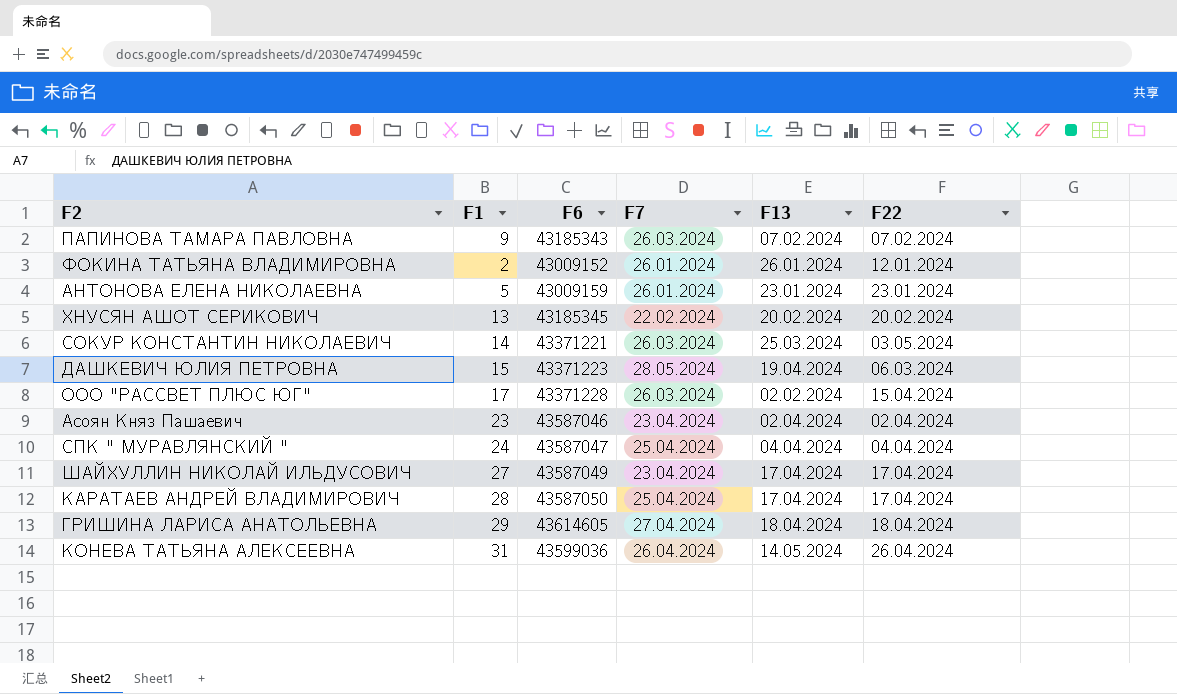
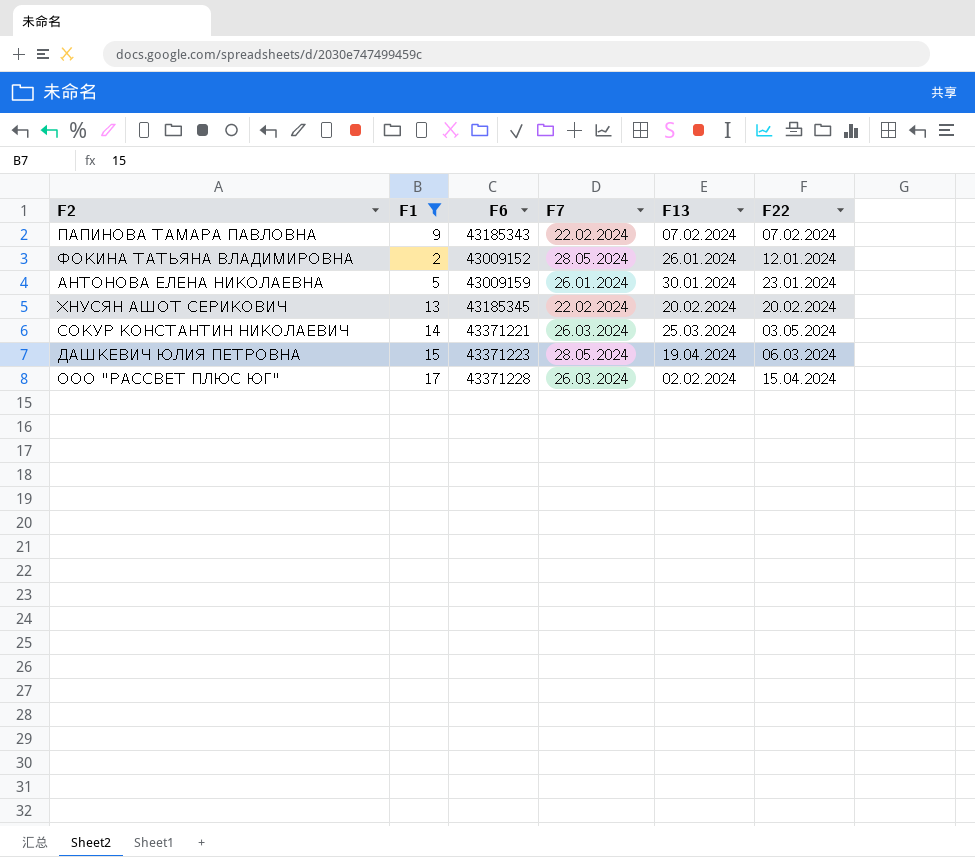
filter: none -> F1 <= 17
ПАПИНОВА ТАМАРА ПАВЛОВНА | F7: 26.03.2024 -> 22.02.2024
ФОКИНА ТАТЬЯНА ВЛАДИМИРОВНА | F7: 26.01.2024 -> 28.05.2024
АНТОНОВА ЕЛЕНА НИКОЛАЕВНА | F13: 23.01.2024 -> 30.01.2024

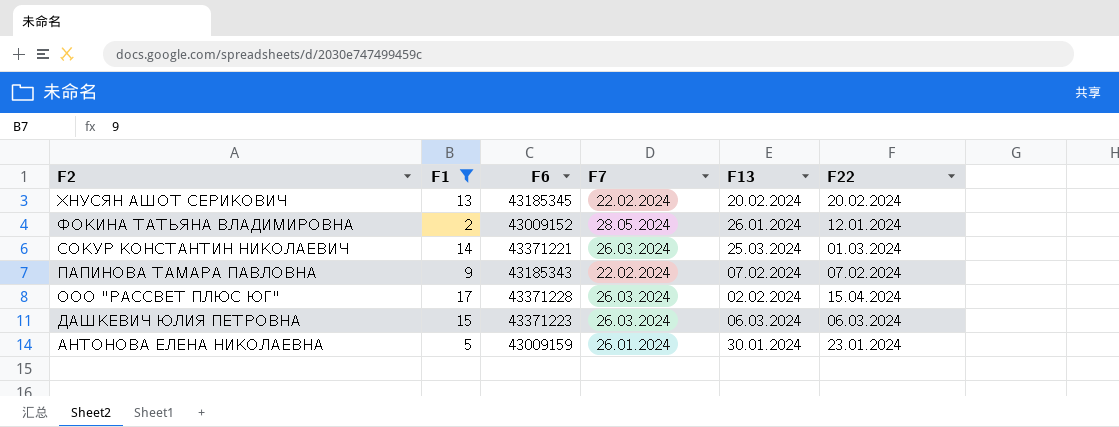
row order: none -> F2 descending
СОКУР КОНСТАНТИН НИКОЛАЕВИЧ | F22: 03.05.2024 -> 01.03.2024
ДАШКЕВИЧ ЮЛИЯ ПЕТРОВНА | F7: 28.05.2024 -> 26.03.2024
ДАШКЕВИЧ ЮЛИЯ ПЕТРОВНА | F13: 19.04.2024 -> 06.03.2024

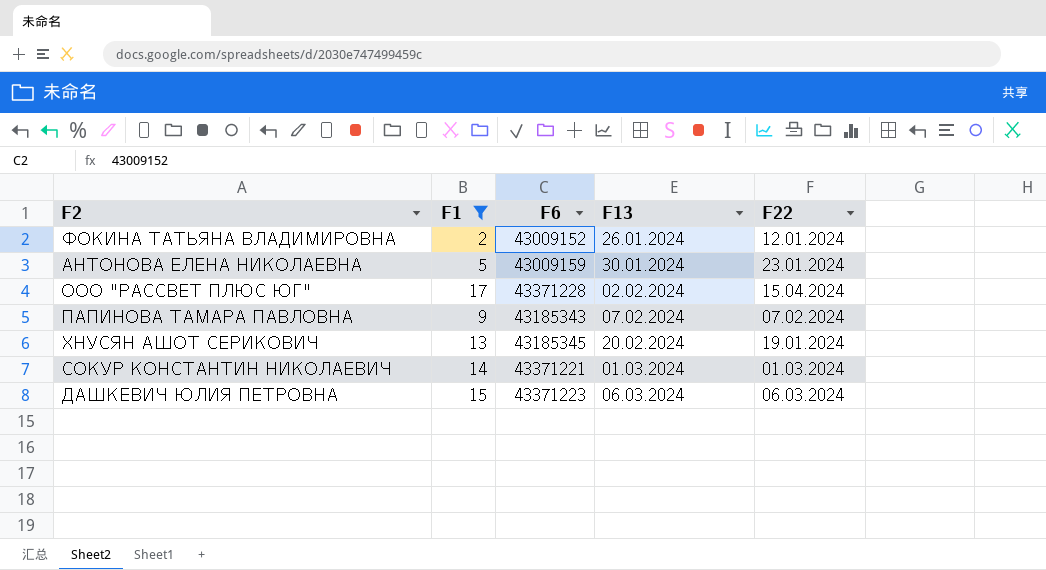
row order: F2 descending -> F13 ascending
column F7 | position: 4 -> none
ХНУСЯН АШОТ СЕРИКОВИЧ | F22: 20.02.2024 -> 19.01.2024
СОКУР КОНСТАНТИН НИКОЛАЕВИЧ | F13: 25.03.2024 -> 01.03.2024

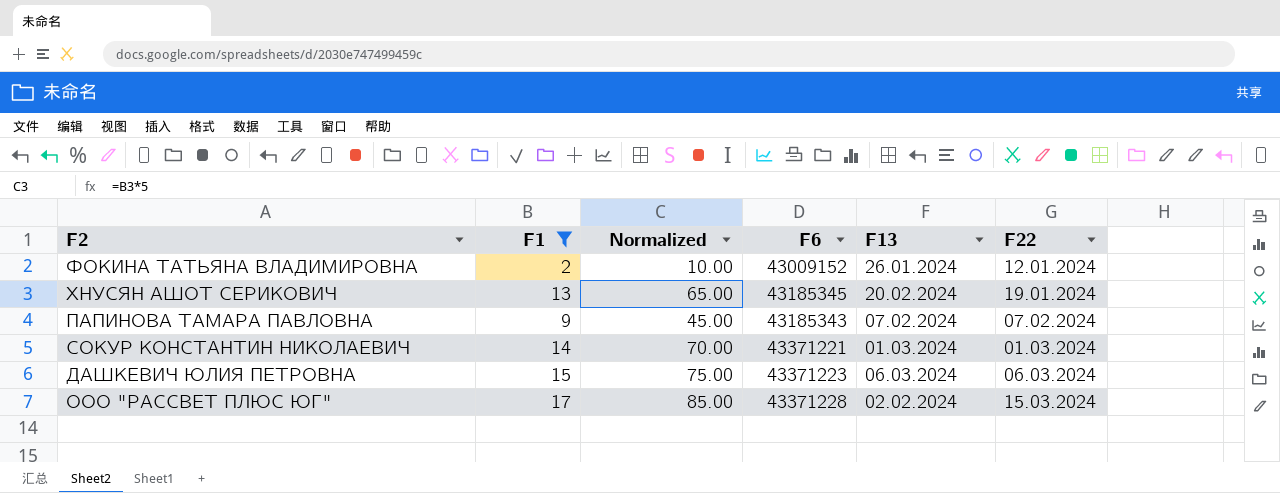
row order: F13 ascending -> F22 ascending
column Normalized | formula: none -> [F1] * 5
row АНТОНОВА ЕЛЕНА НИКОЛАЕВНА: 5 | 43009159 | 30.01.2024 | 23.01.2024 -> none
ООО "РАССВЕТ ПЛЮС ЮГ" | F22: 15.04.2024 -> 15.03.2024

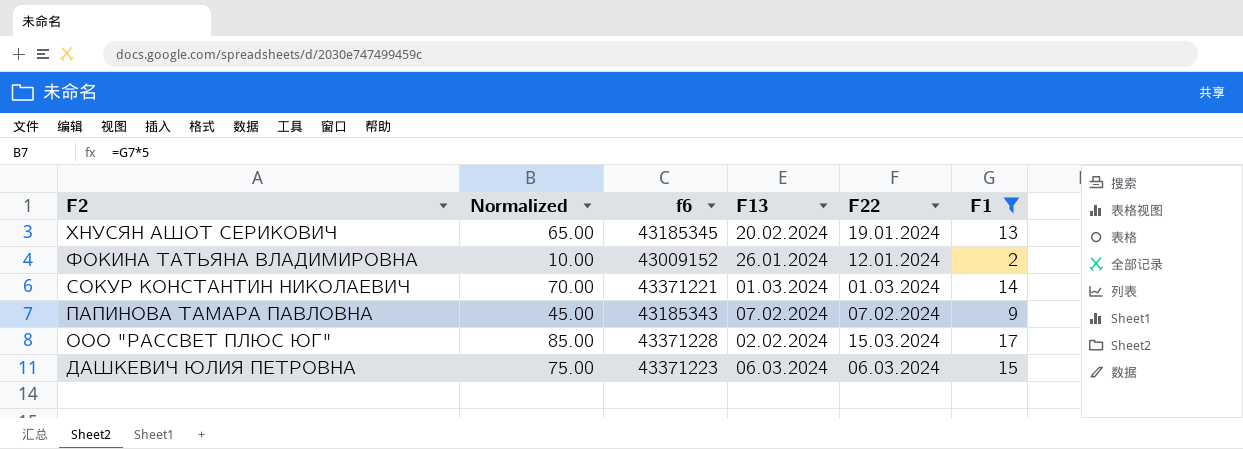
row order: F22 ascending -> F2 descending
column name: F6 -> f6
column F1 | position: 2 -> 6

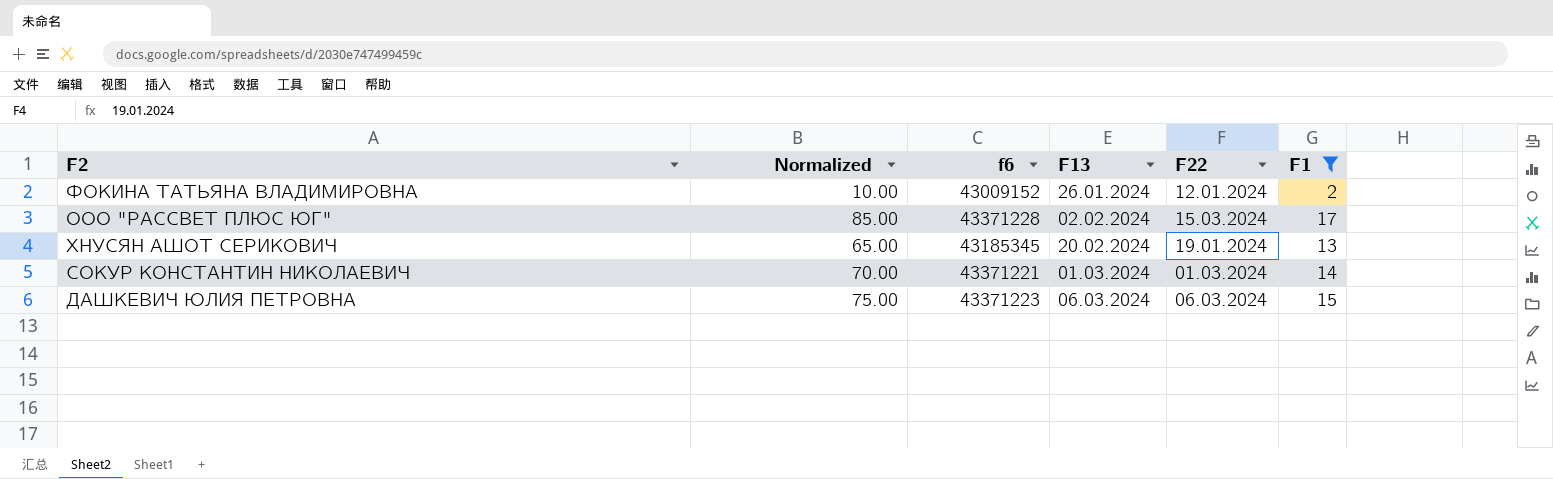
row order: F2 descending -> F13 ascending
row ПАПИНОВА ТАМАРА ПАВЛОВНА: 45.00 | 43185343 | 07.02.2024 | 07.02.2024 | 9 -> none

